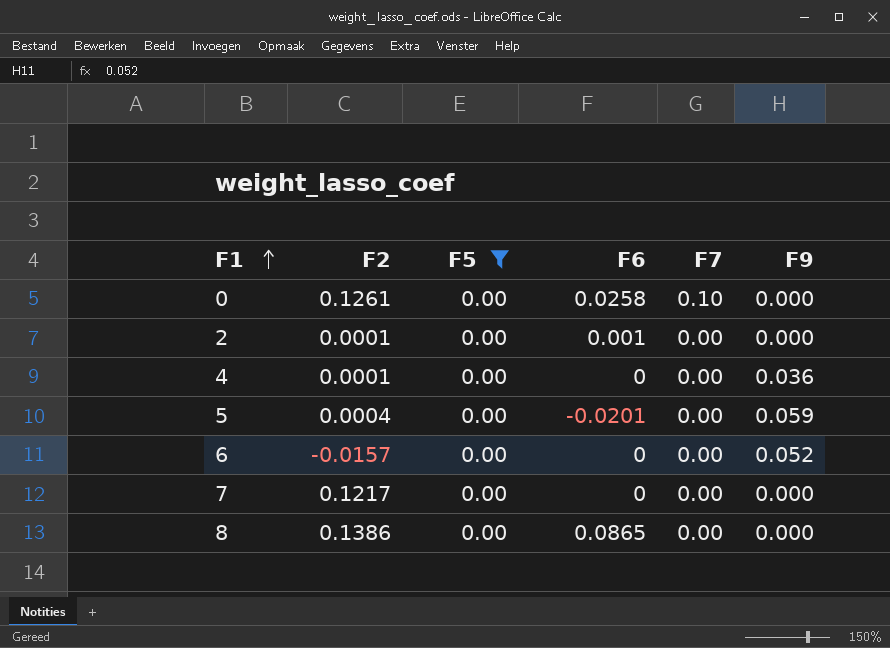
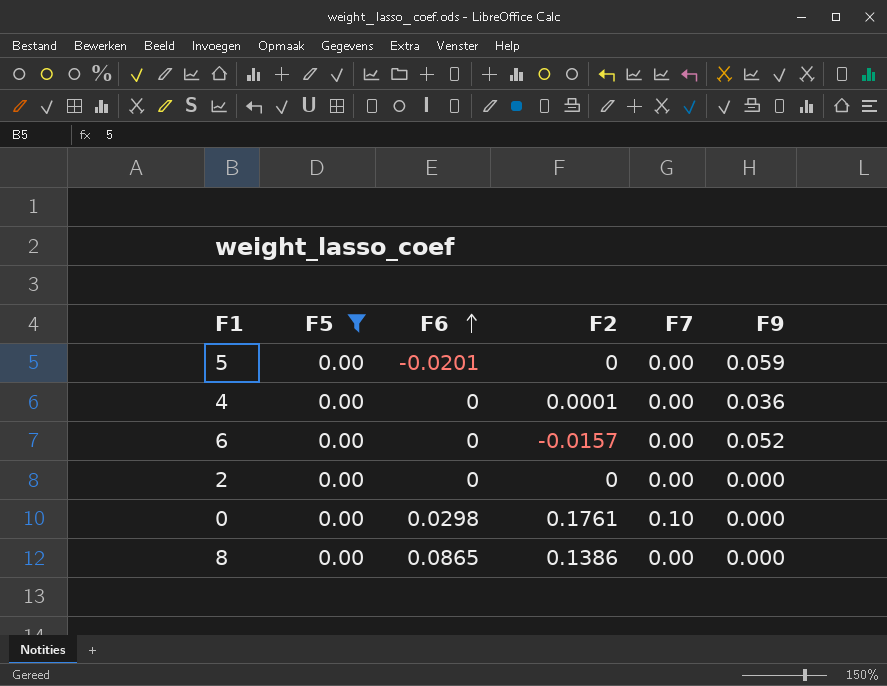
row order: F1 ascending -> F6 ascending
column F2 | position: 2 -> 4
row 7: 0.1217 | 0.00 | 0 | 0.00 | 0.000 -> none
5 | F2: 0.0004 -> 0
2 | F6: 0.001 -> 0
2 | F2: 0.0001 -> 0
0 | F6: 0.0258 -> 0.0298
0 | F2: 0.1261 -> 0.1761

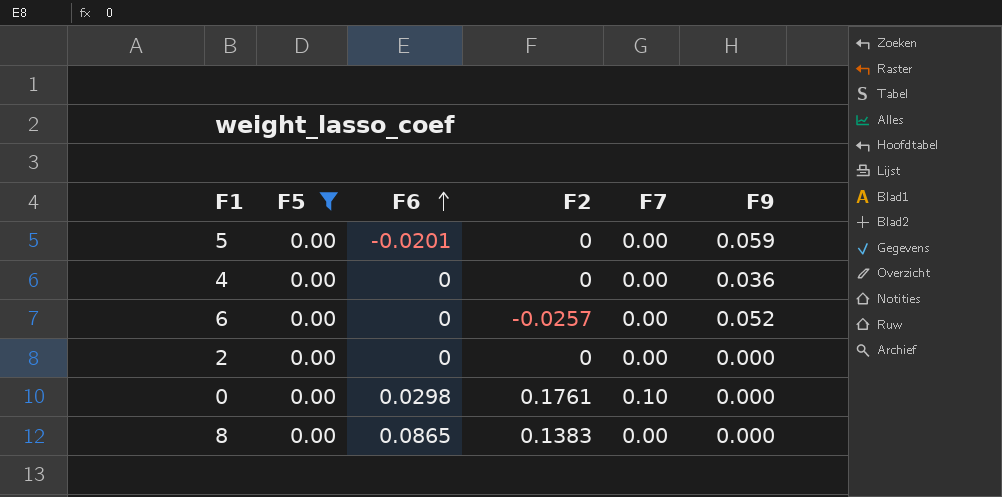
4 | F2: 0.0001 -> 0
6 | F2: -0.0157 -> -0.0257
8 | F2: 0.1386 -> 0.1383

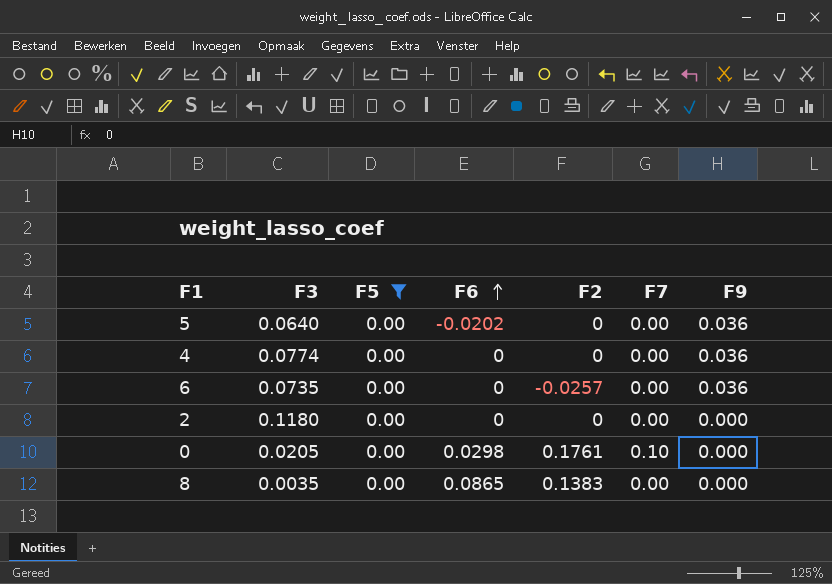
column F3 | position: none -> 2
5 | F6: -0.0201 -> -0.0202
5 | F9: 0.059 -> 0.036
6 | F9: 0.052 -> 0.036

